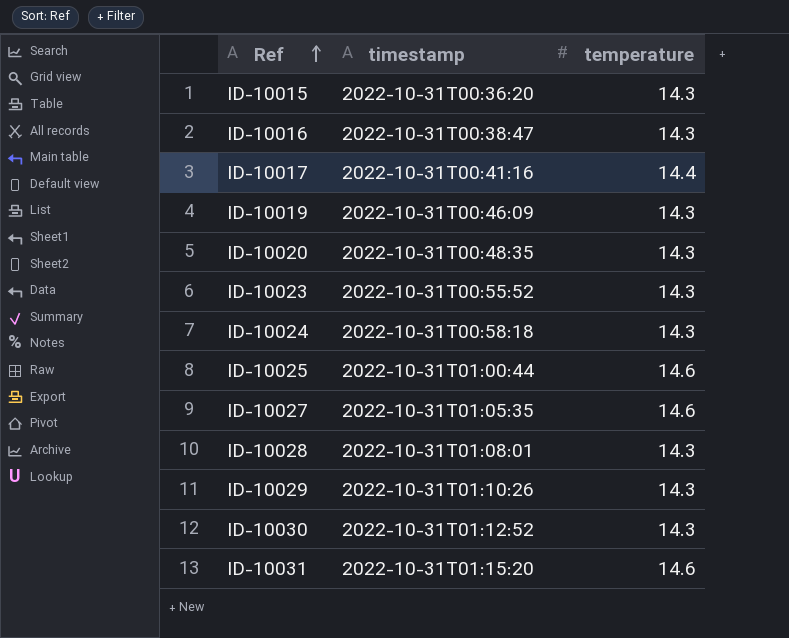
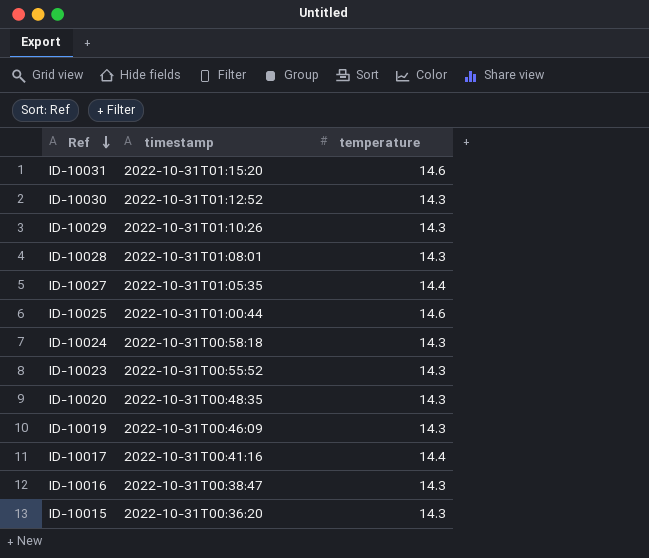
row order: Ref ascending -> Ref descending
ID-10027 | temperature: 14.6 -> 14.4

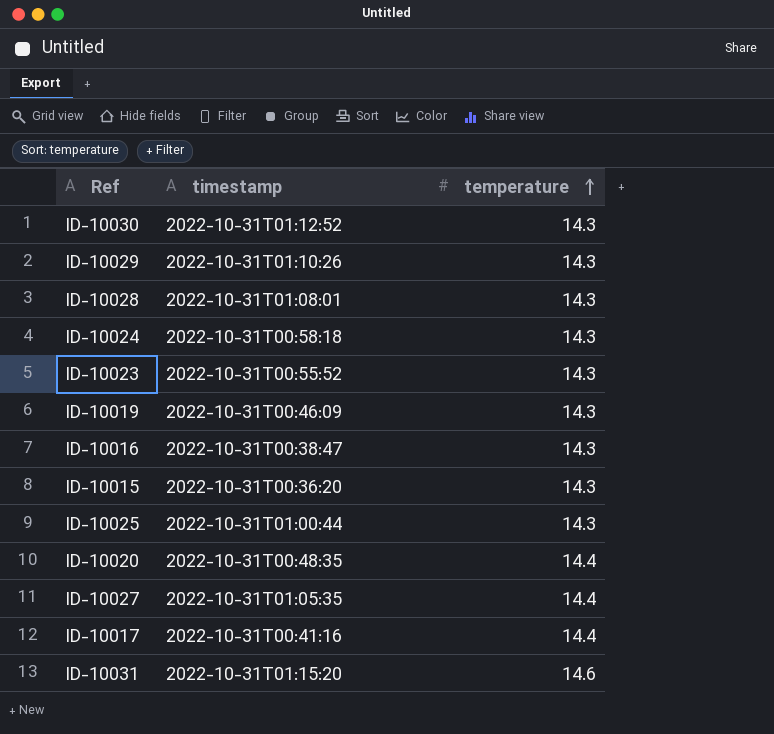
row order: Ref descending -> temperature ascending
ID-10025 | temperature: 14.6 -> 14.3
ID-10020 | temperature: 14.3 -> 14.4

